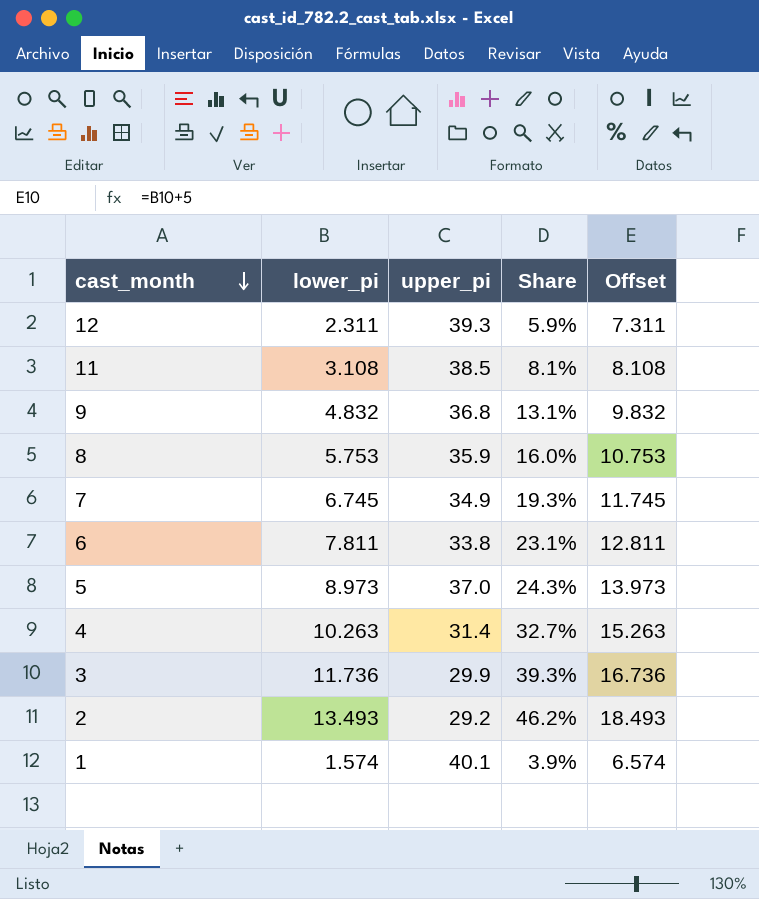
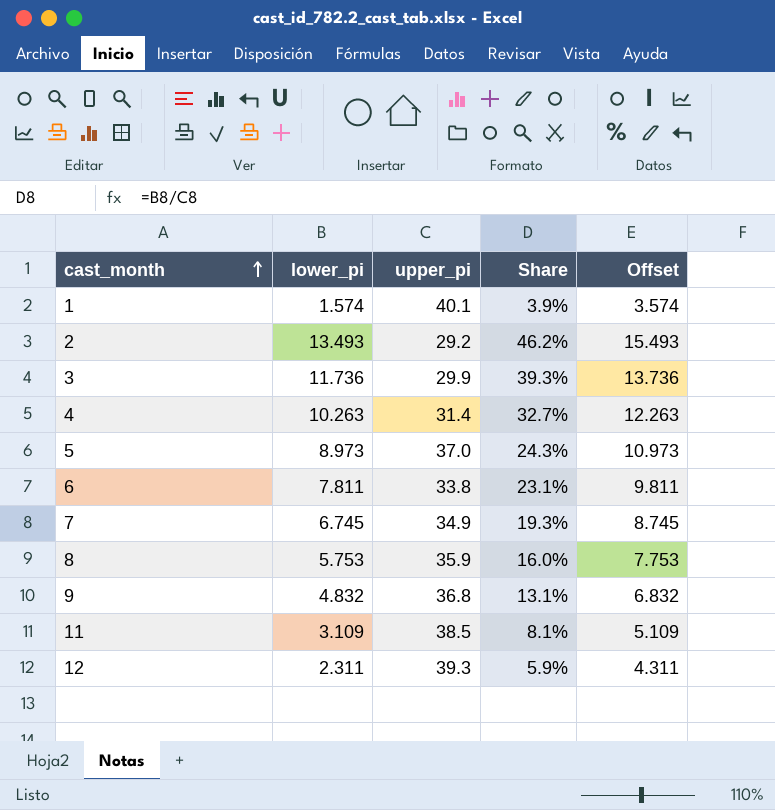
row order: cast_month descending -> cast_month ascending
column Offset | formula: [lower_pi] + 5 -> [lower_pi] + 2
11 | lower_pi: 3.108 -> 3.109

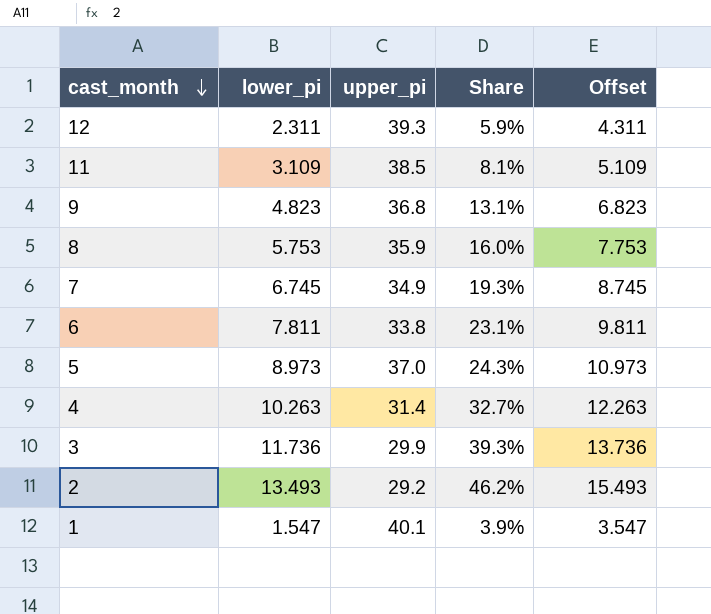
row order: cast_month ascending -> cast_month descending
9 | lower_pi: 4.832 -> 4.823
9 | Offset: 6.832 -> 6.823
1 | lower_pi: 1.574 -> 1.547
1 | Offset: 3.574 -> 3.547

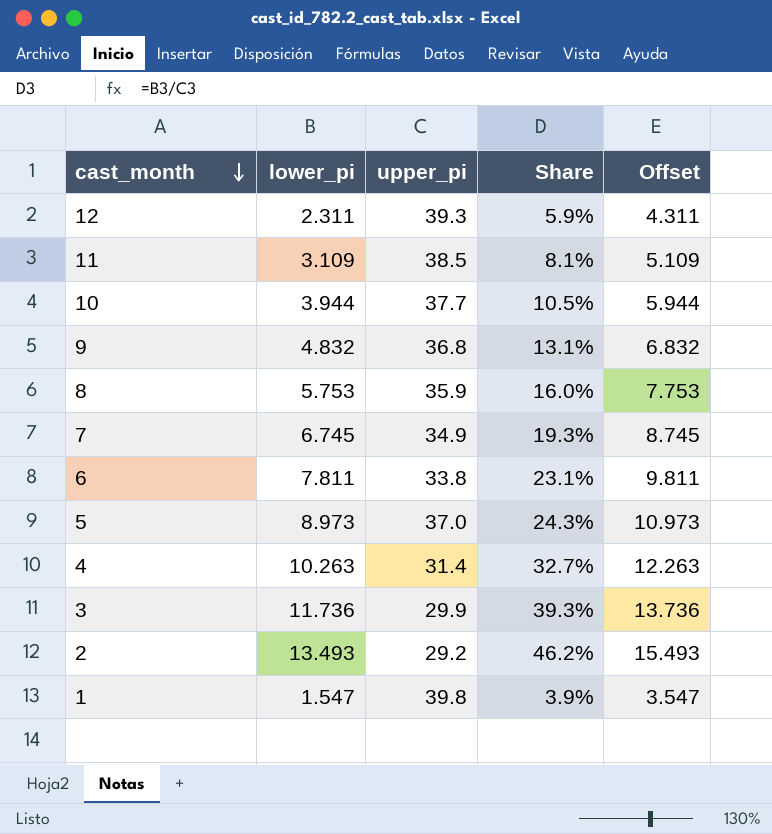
row 10: none -> 3.944 | 37.7 | 10.5% | 5.944
9 | lower_pi: 4.823 -> 4.832
9 | Offset: 6.823 -> 6.832
1 | upper_pi: 40.1 -> 39.8

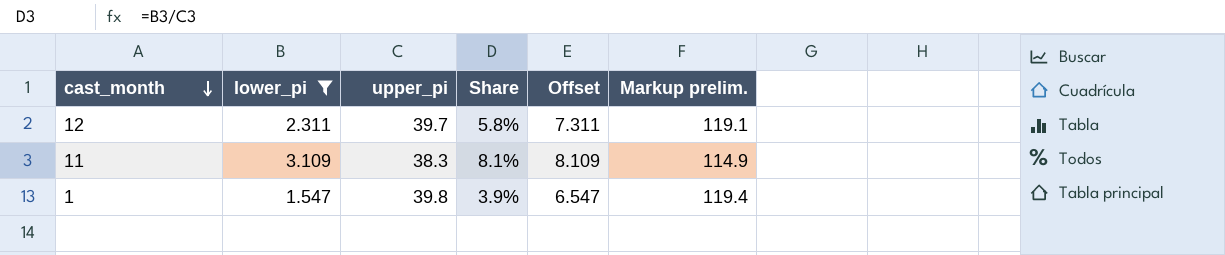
filter: none -> lower_pi <= 3.109
column Offset | formula: [lower_pi] + 2 -> [lower_pi] + 5
column Markup prelim. | formula: none -> [upper_pi] * 3
12 | upper_pi: 39.3 -> 39.7
12 | Share: 5.9% -> 5.8%
11 | upper_pi: 38.5 -> 38.3

